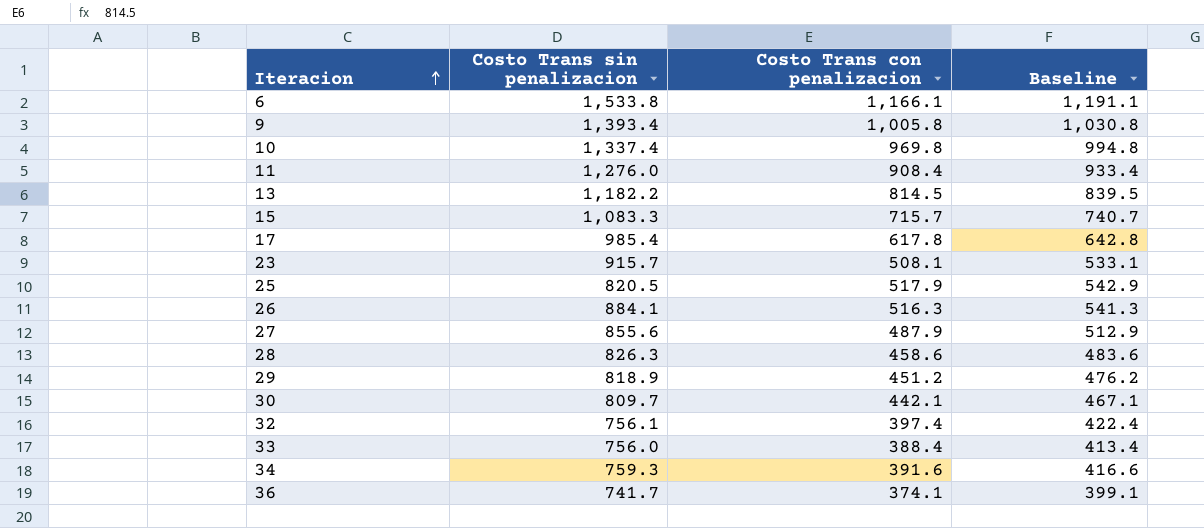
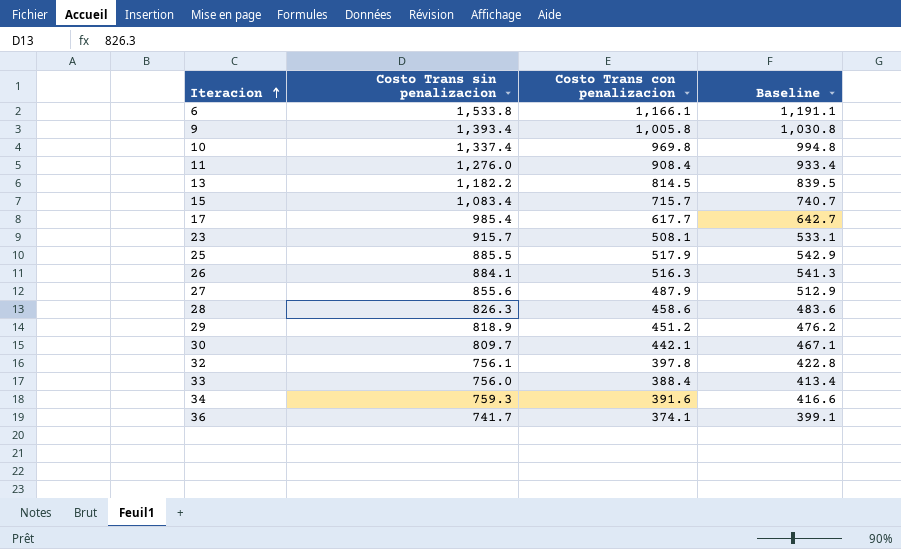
15 | Costo Trans sin penalizacion: 1,083.3 -> 1,083.4
17 | Costo Trans con penalizacion: 617.8 -> 617.7
17 | Baseline: 642.8 -> 642.7
25 | Costo Trans sin penalizacion: 820.5 -> 885.5
32 | Costo Trans con penalizacion: 397.4 -> 397.8
32 | Baseline: 422.4 -> 422.8

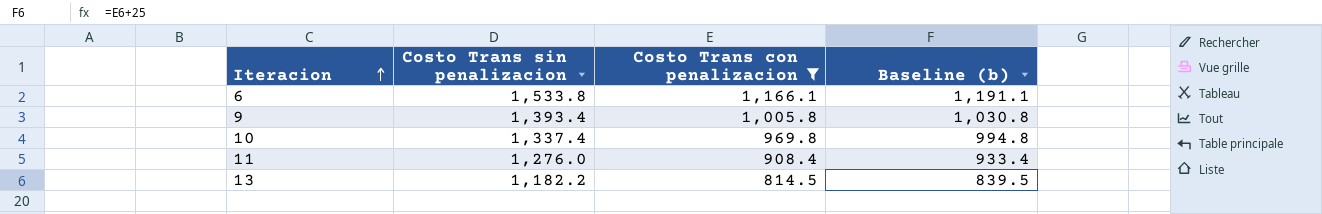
filter: none -> Costo Trans con penalizacion >= 814.5
column name: Baseline -> Baseline (b)

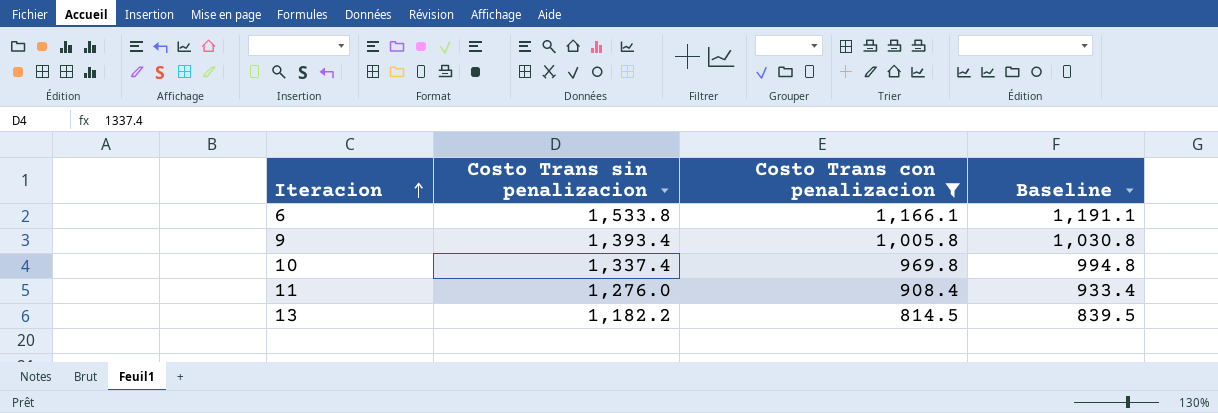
column name: Baseline (b) -> Baseline

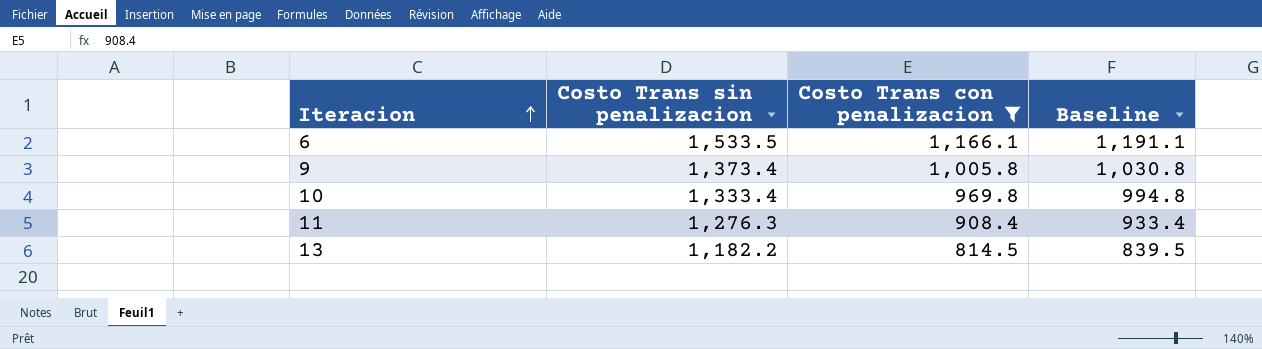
6 | Costo Trans sin penalizacion: 1,533.8 -> 1,533.5
9 | Costo Trans sin penalizacion: 1,393.4 -> 1,373.4
10 | Costo Trans sin penalizacion: 1,337.4 -> 1,333.4
11 | Costo Trans sin penalizacion: 1,276.0 -> 1,276.3

